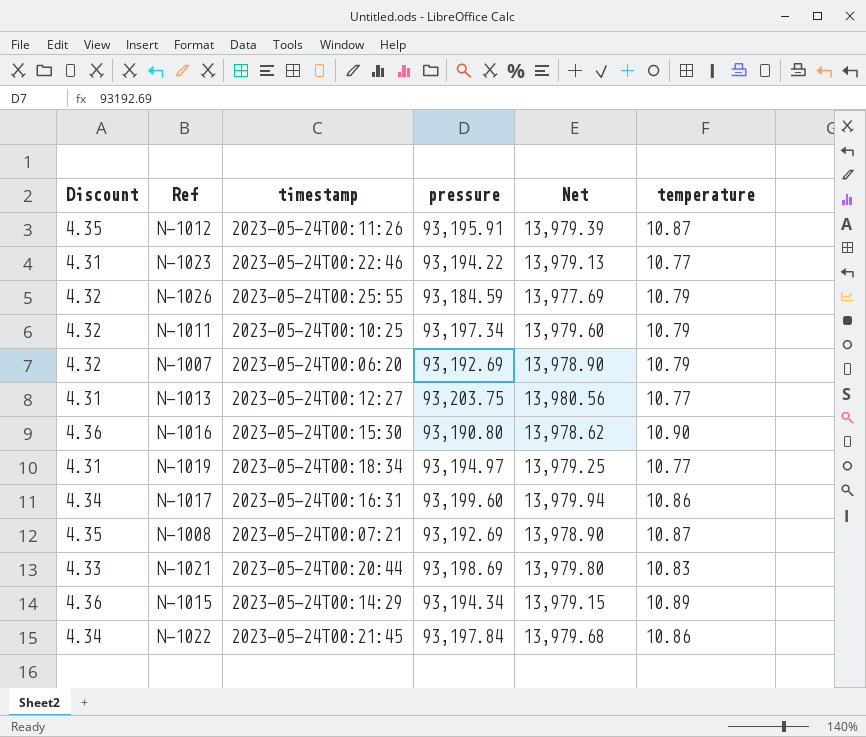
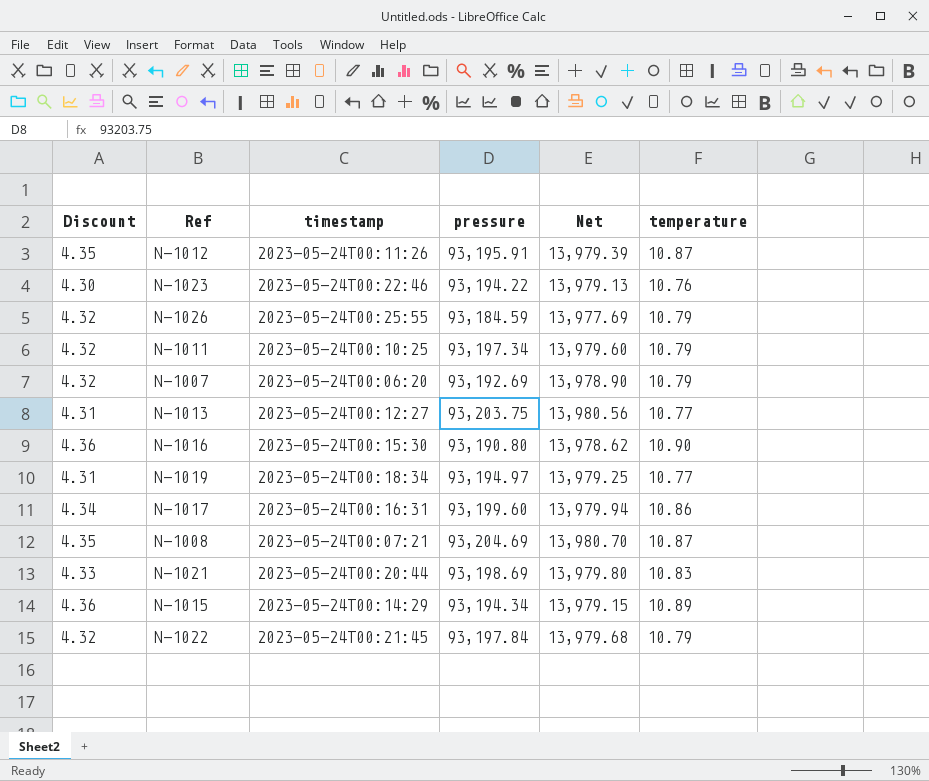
N-1023 | Discount: 4.31 -> 4.30
N-1023 | temperature: 10.77 -> 10.76
N-1008 | pressure: 93,192.69 -> 93,204.69
N-1008 | Net: 13,978.90 -> 13,980.70
N-1022 | Discount: 4.34 -> 4.32
N-1022 | temperature: 10.86 -> 10.79

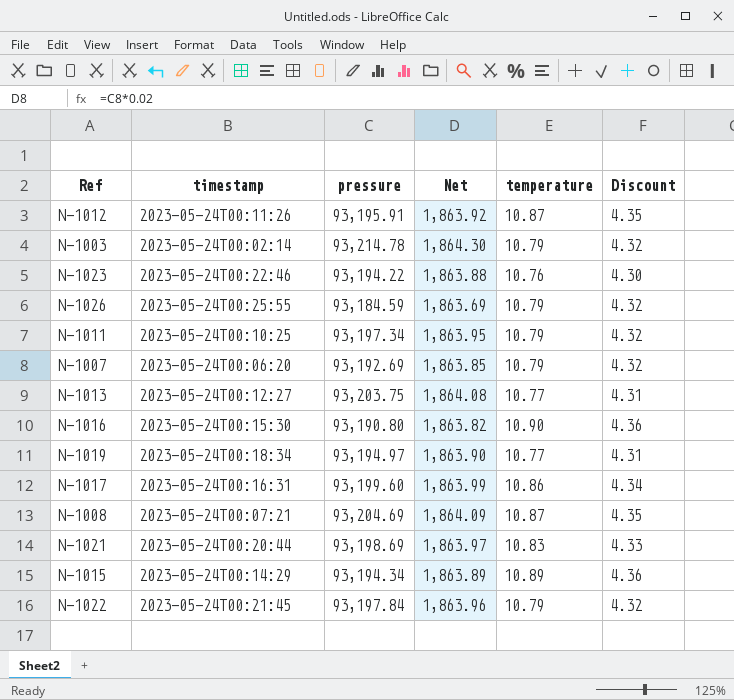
column Net | formula: [pressure] * 0.15 -> [pressure] * 0.02
column Discount | position: 1 -> 6
row N-1003: none -> 2023-05-24T00:02:14 | 93,214.78 | 1,864.30 | 10.79 | 4.32

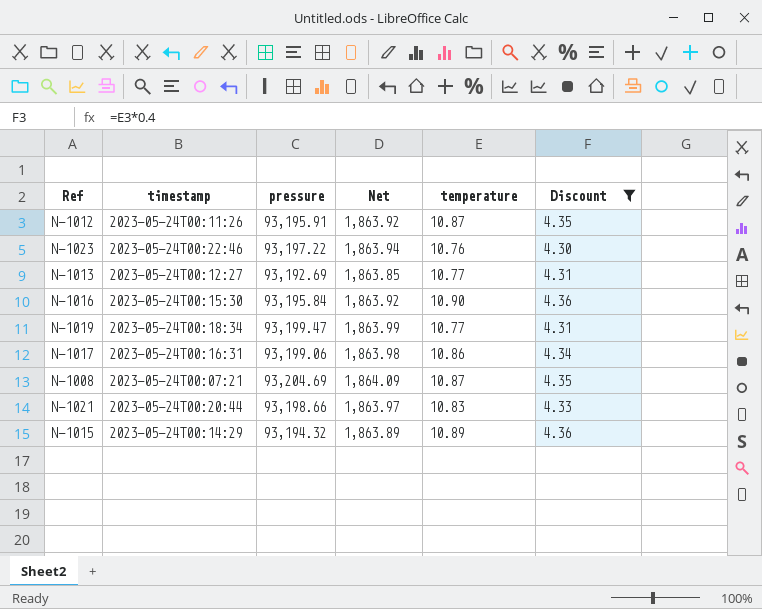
filter: none -> Discount != 4.32
N-1023 | pressure: 93,194.22 -> 93,197.22
N-1023 | Net: 1,863.88 -> 1,863.94
N-1013 | pressure: 93,203.75 -> 93,192.69
N-1013 | Net: 1,864.08 -> 1,863.85
N-1016 | pressure: 93,190.80 -> 93,195.84
N-1016 | Net: 1,863.82 -> 1,863.92
N-1019 | pressure: 93,194.97 -> 93,199.47
N-1019 | Net: 1,863.90 -> 1,863.99
N-1017 | pressure: 93,199.60 -> 93,199.06
N-1017 | Net: 1,863.99 -> 1,863.98
N-1021 | pressure: 93,198.69 -> 93,198.66
N-1015 | pressure: 93,194.34 -> 93,194.32

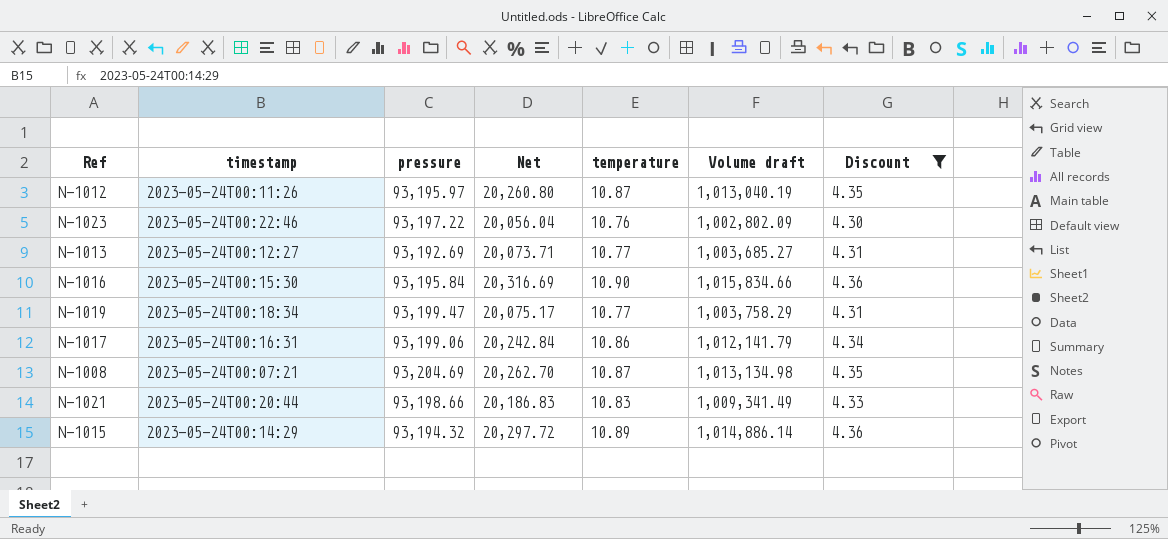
column Net | formula: [pressure] * 0.02 -> [Volume draft] * 0.02
column Volume draft | formula: none -> [pressure] * [temperature]
N-1012 | pressure: 93,195.91 -> 93,195.97

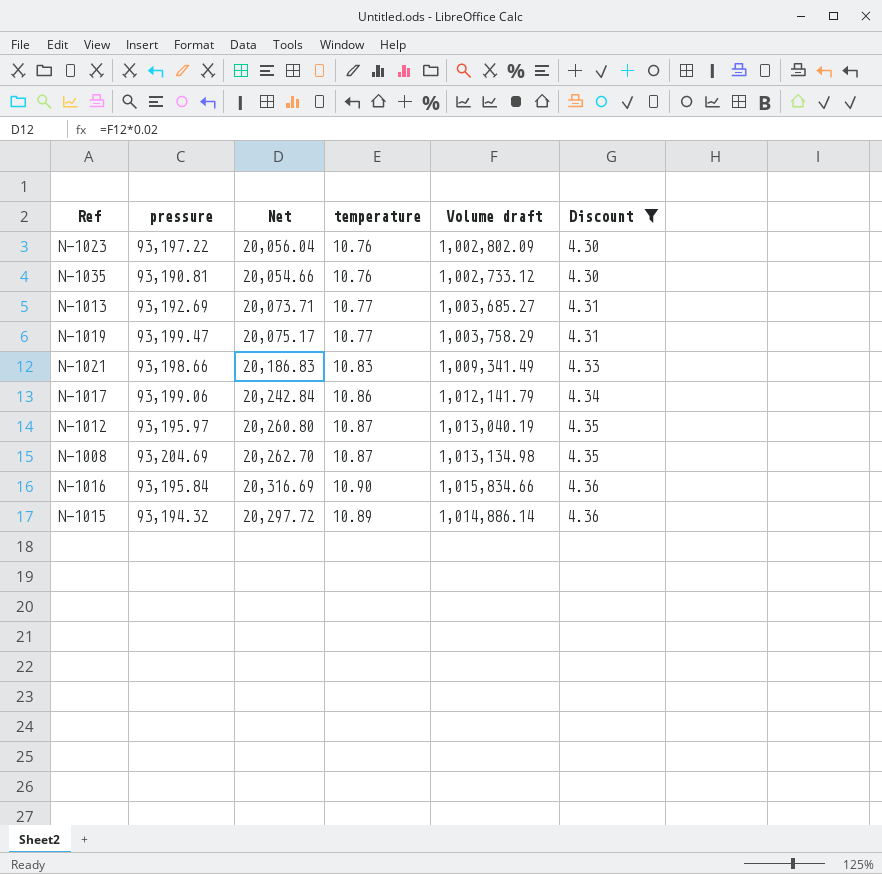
row order: none -> Discount ascending
column timestamp | position: 2 -> none
row N-1035: none -> 93,190.81 | 20,054.66 | 10.76 | 1,002,733.12 | 4.30

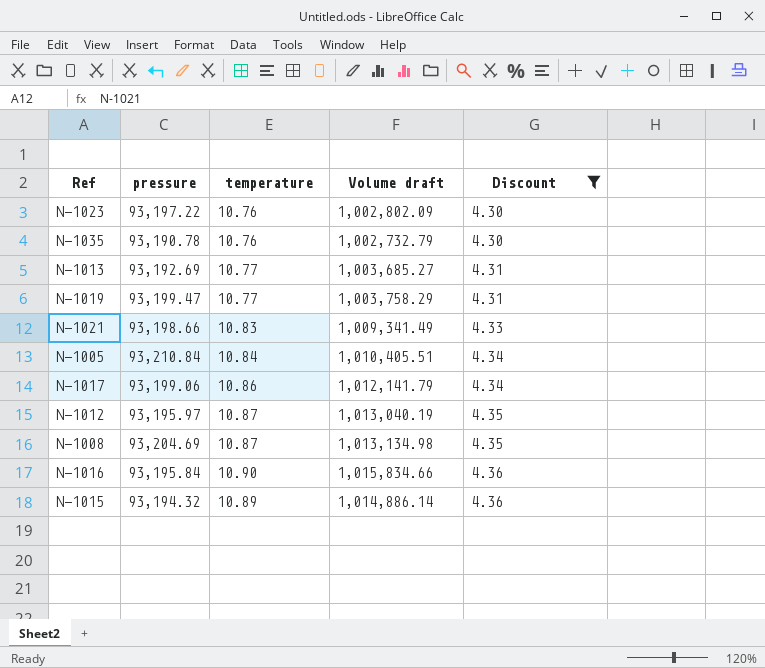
column Net | formula: [Volume draft] * 0.02 -> none
N-1035 | pressure: 93,190.81 -> 93,190.78
N-1035 | Volume draft: 1,002,733.12 -> 1,002,732.79
row N-1005: none -> 93,210.84 | 10.84 | 1,010,405.51 | 4.34

